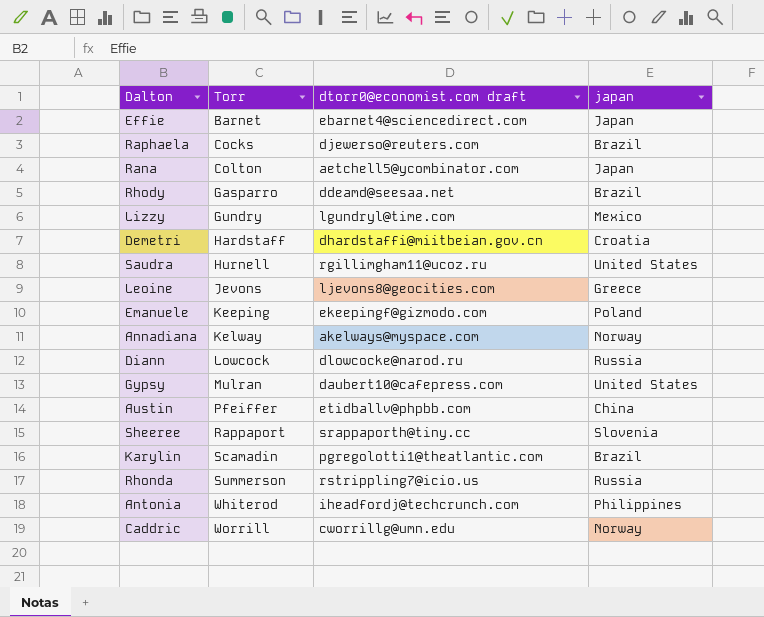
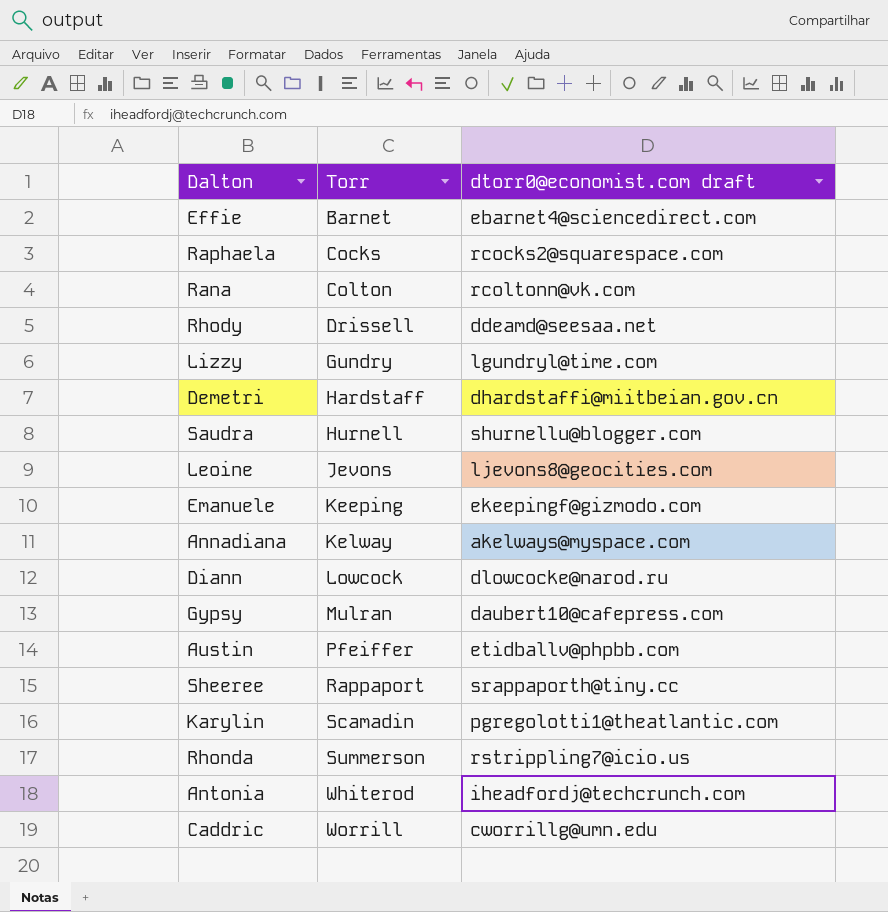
column japan | position: 4 -> none
Raphaela | dtorr0@economist.com draft: djewerso@reuters.com -> rcocks2@squarespace.com
Rana | dtorr0@economist.com draft: aetchell5@ycombinator.com -> rcoltonn@vk.com
Rhody | Torr: Gasparro -> Drissell
Saudra | dtorr0@economist.com draft: rgillimgham11@ucoz.ru -> shurnellu@blogger.com

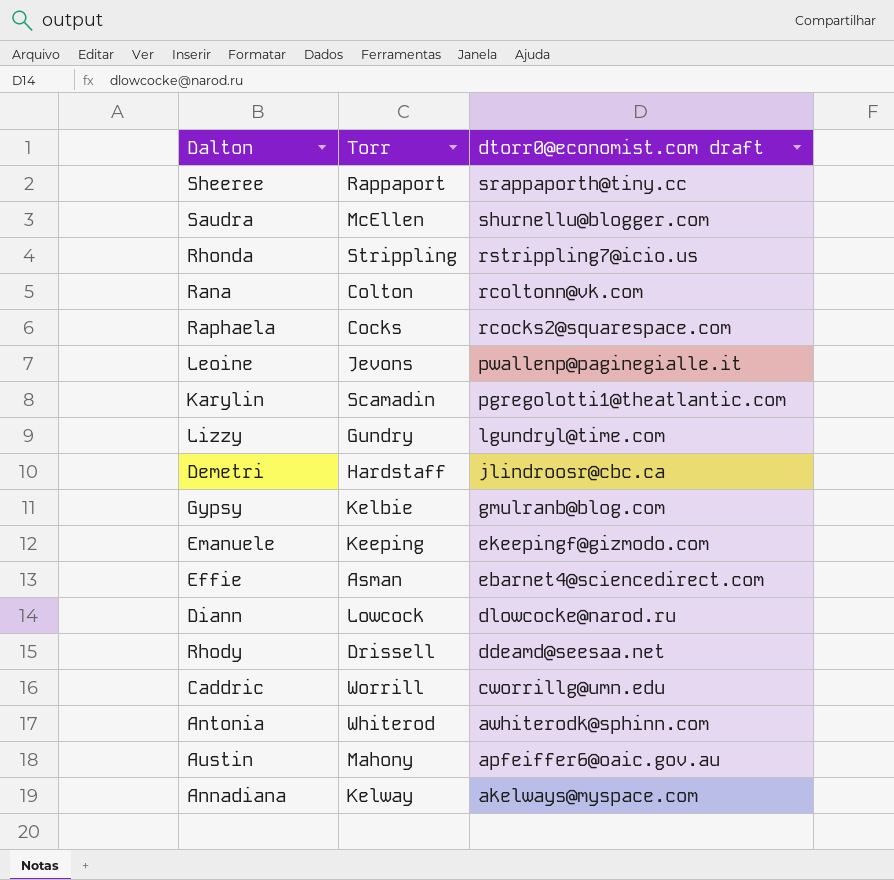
row order: Torr ascending -> dtorr0@economist.com draft descending
Saudra | Torr: Hurnell -> McEllen
Rhonda | Torr: Summerson -> Strippling
Leoine | dtorr0@economist.com draft: ljevons8@geocities.com -> pwallenp@paginegialle.it
Demetri | dtorr0@economist.com draft: dhardstaffi@miitbeian.gov.cn -> jlindroosr@cbc.ca
Gypsy | Torr: Mulran -> Kelbie
Gypsy | dtorr0@economist.com draft: daubert10@cafepress.com -> gmulranb@blog.com
Effie | Torr: Barnet -> Asman
Antonia | dtorr0@economist.com draft: iheadfordj@techcrunch.com -> awhiterodk@sphinn.com
Austin | Torr: Pfeiffer -> Mahony
Austin | dtorr0@economist.com draft: etidballv@phpbb.com -> apfeiffer6@oaic.gov.au

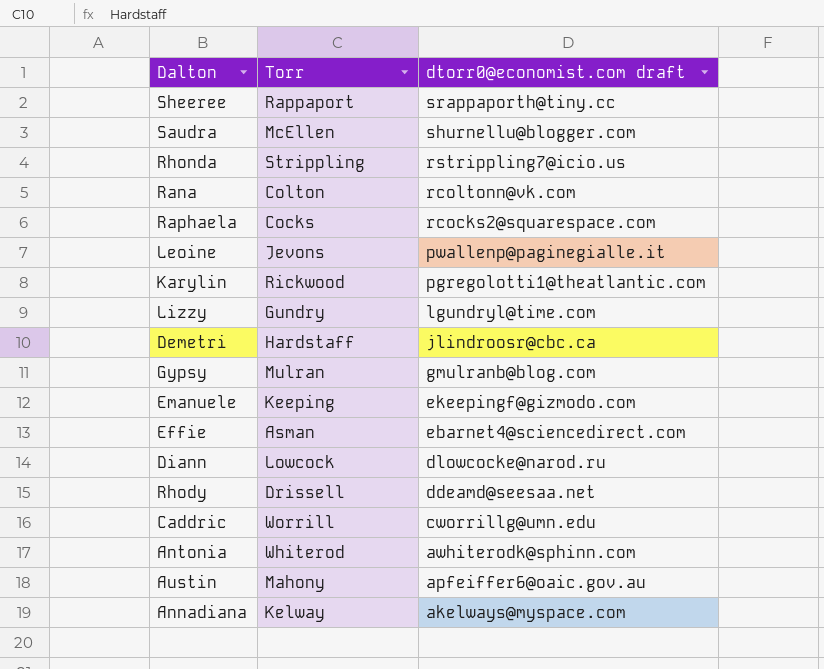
Karylin | Torr: Scamadin -> Rickwood
Gypsy | Torr: Kelbie -> Mulran

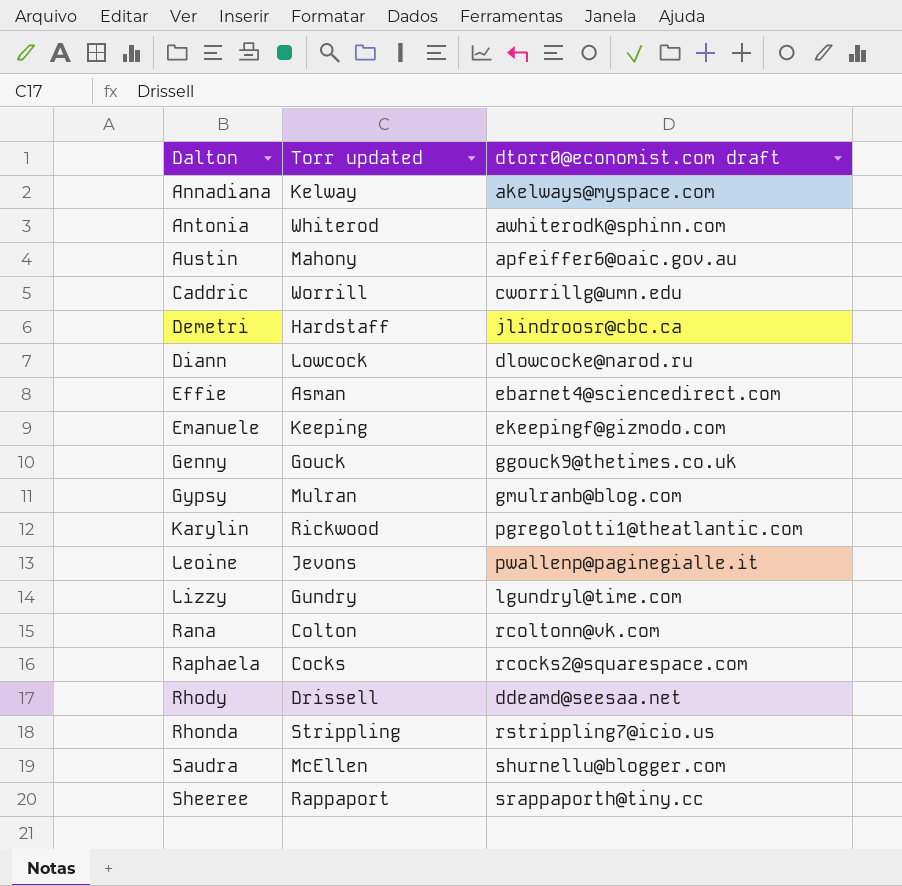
row order: dtorr0@economist.com draft descending -> Dalton ascending
column name: Torr -> Torr updated
row Genny: none -> Gouck | ggouck9@thetimes.co.uk

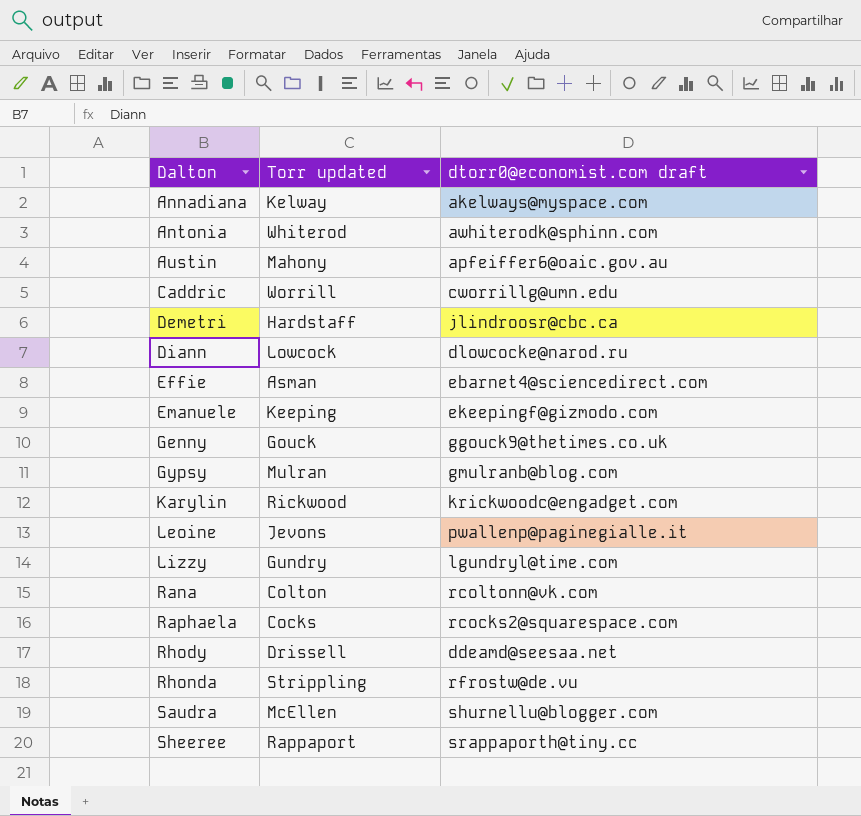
Karylin | dtorr0@economist.com draft: pgregolotti1@theatlantic.com -> krickwoodc@engadget.com
Rhonda | dtorr0@economist.com draft: rstrippling7@icio.us -> rfrostw@de.vu

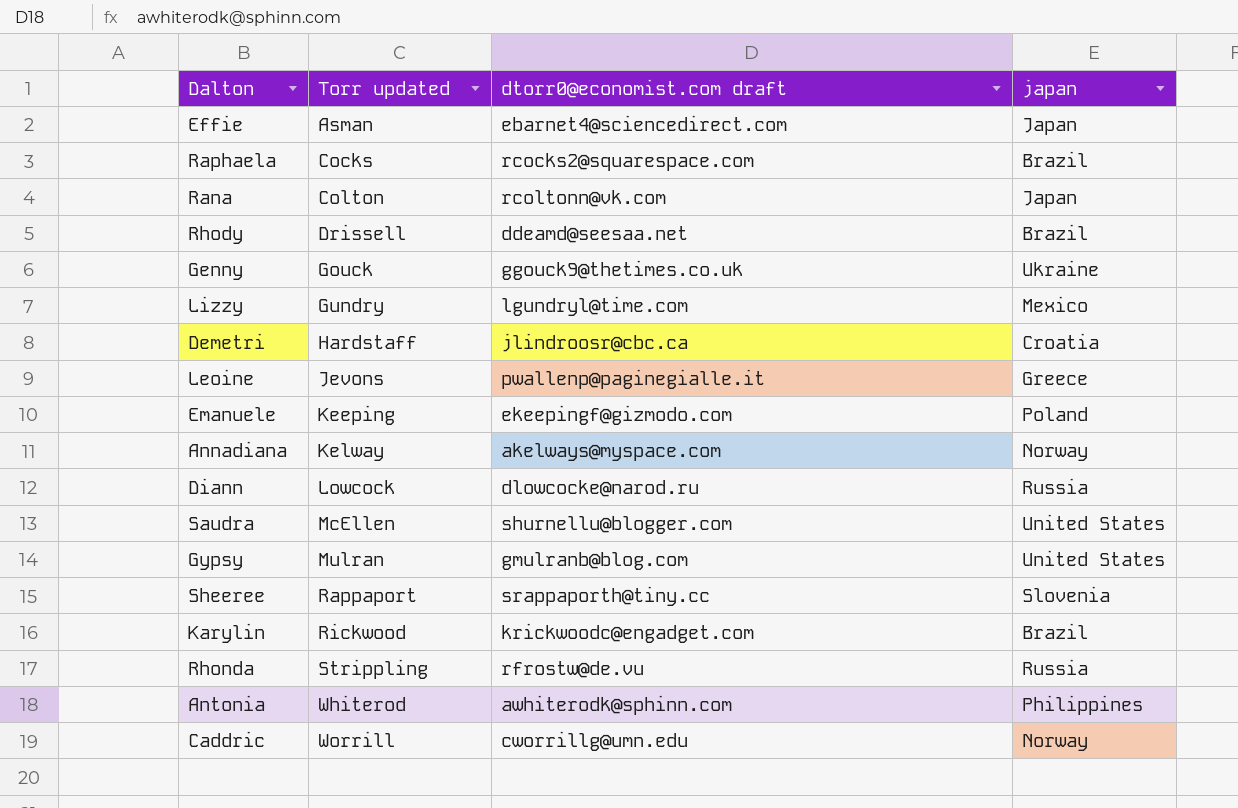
row order: Dalton ascending -> Torr updated ascending
column japan | position: none -> 4
row Austin: Mahony | apfeiffer6@oaic.gov.au -> none

